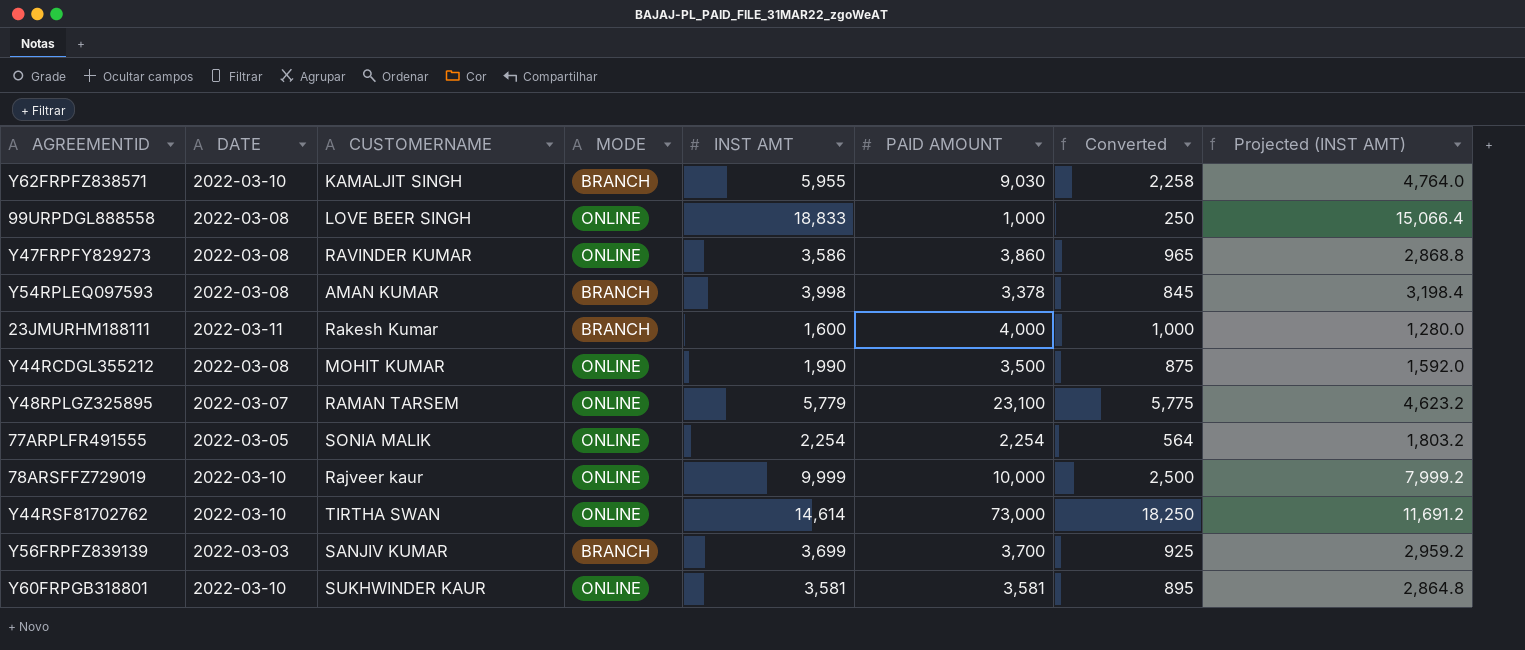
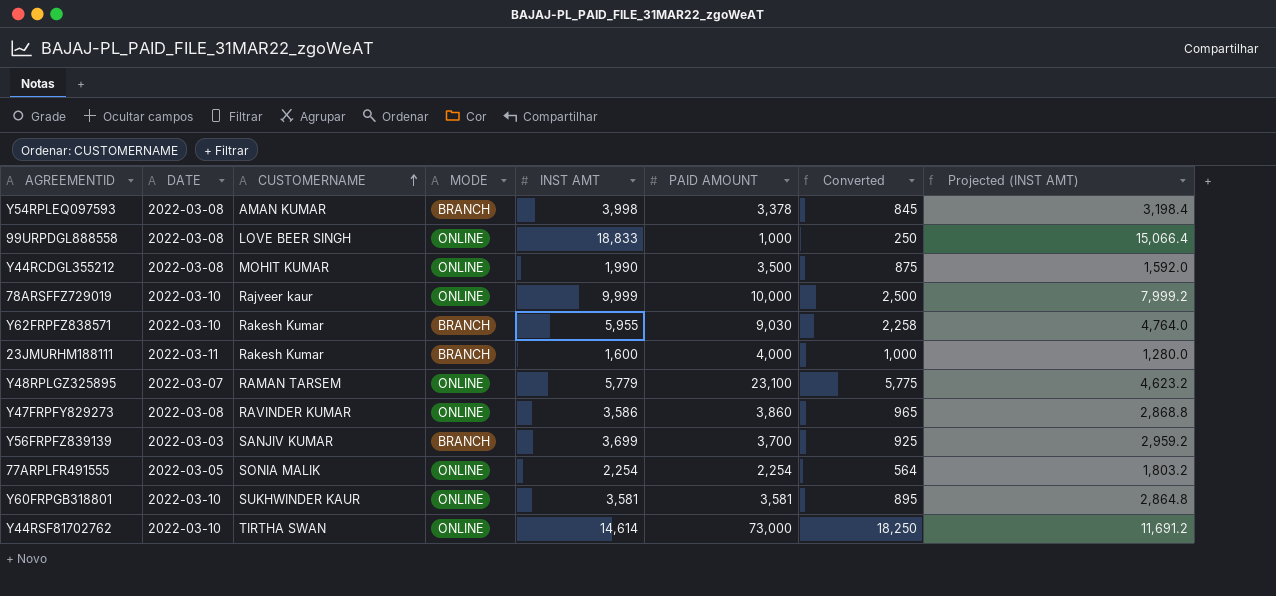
row order: none -> CUSTOMERNAME ascending
Y62FRPFZ838571 | CUSTOMERNAME: KAMALJIT SINGH -> Rakesh Kumar

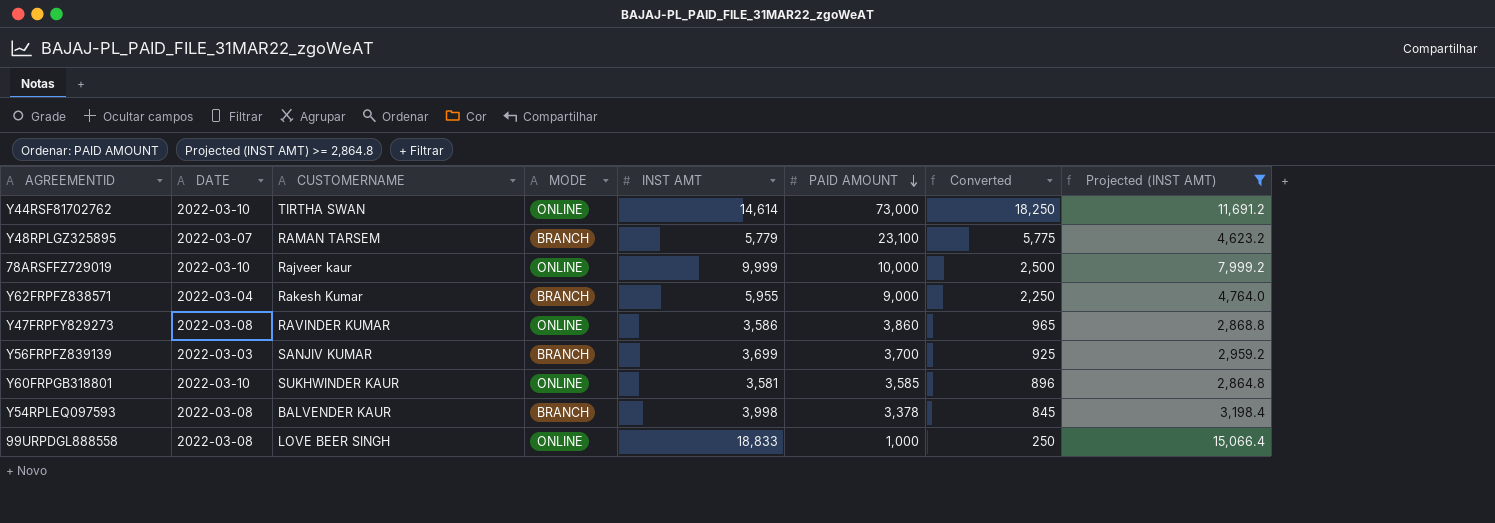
filter: none -> Projected (INST AMT) >= 2,864.8
row order: CUSTOMERNAME ascending -> PAID AMOUNT descending
Y48RPLGZ325895 | MODE: ONLINE -> BRANCH
Y62FRPFZ838571 | DATE: 2022-03-10 -> 2022-03-04
Y62FRPFZ838571 | PAID AMOUNT: 9,030 -> 9,000
Y62FRPFZ838571 | Converted: 2,258 -> 2,250
Y60FRPGB318801 | PAID AMOUNT: 3,581 -> 3,585
Y60FRPGB318801 | Converted: 895 -> 896
Y54RPLEQ097593 | CUSTOMERNAME: AMAN KUMAR -> BALVENDER KAUR

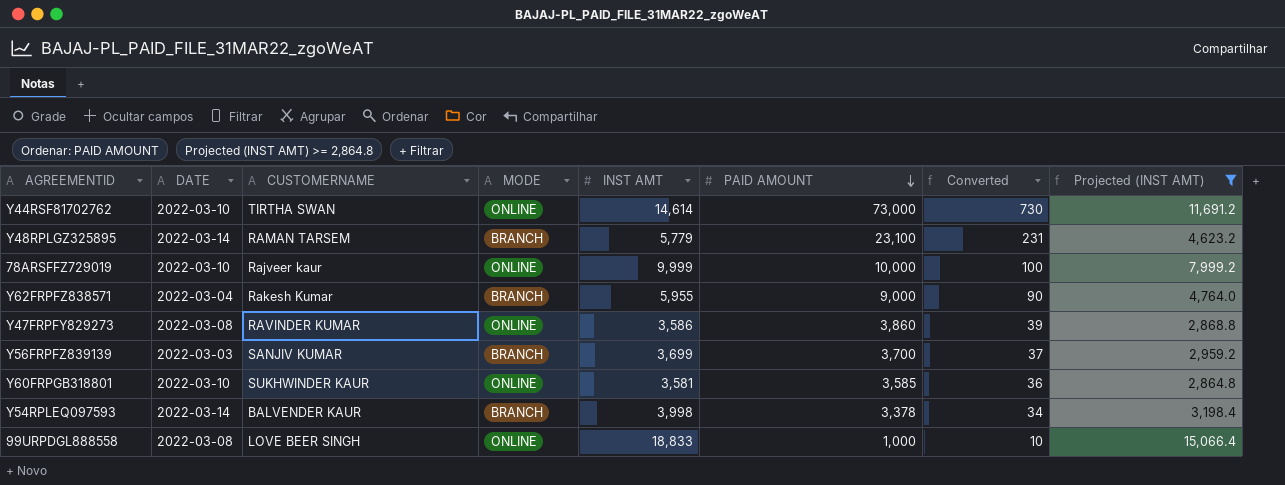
column Converted | formula: [PAID AMOUNT] * 0.25 -> [PAID AMOUNT] * 0.01
Y48RPLGZ325895 | DATE: 2022-03-07 -> 2022-03-14
Y54RPLEQ097593 | DATE: 2022-03-08 -> 2022-03-14

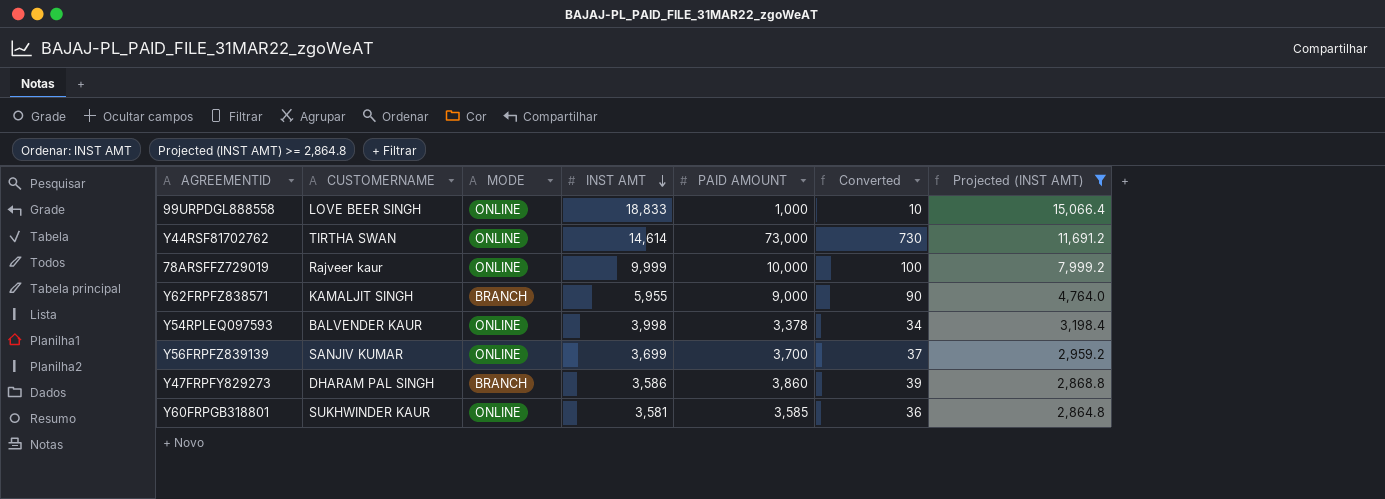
row order: PAID AMOUNT descending -> INST AMT descending
column DATE | position: 2 -> none
row Y48RPLGZ325895: 2022-03-14 | RAMAN TARSEM | BRANCH | 5,779 | 23,100 | 231 | 4,623.2 -> none
Y62FRPFZ838571 | CUSTOMERNAME: Rakesh Kumar -> KAMALJIT SINGH
Y54RPLEQ097593 | MODE: BRANCH -> ONLINE
Y56FRPFZ839139 | MODE: BRANCH -> ONLINE
Y47FRPFY829273 | CUSTOMERNAME: RAVINDER KUMAR -> DHARAM PAL SINGH
Y47FRPFY829273 | MODE: ONLINE -> BRANCH

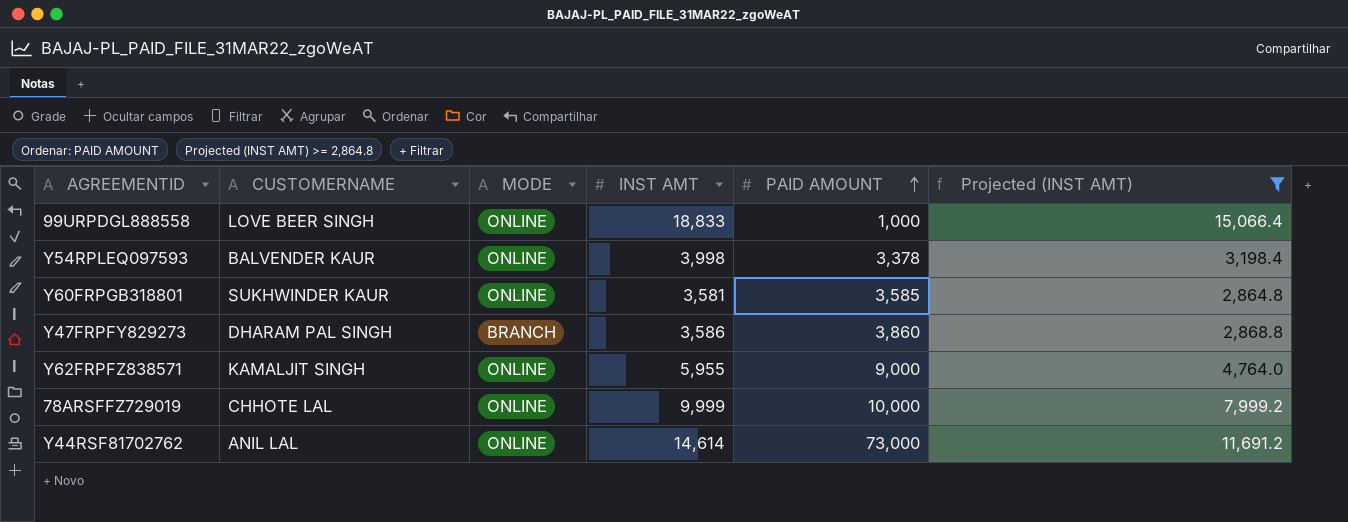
row order: INST AMT descending -> PAID AMOUNT ascending
column Converted | formula: [PAID AMOUNT] * 0.01 -> none
row Y56FRPFZ839139: SANJIV KUMAR | ONLINE | 3,699 | 3,700 | 37 | 2,959.2 -> none
Y62FRPFZ838571 | MODE: BRANCH -> ONLINE
78ARSFFZ729019 | CUSTOMERNAME: Rajveer kaur -> CHHOTE LAL
Y44RSF81702762 | CUSTOMERNAME: TIRTHA SWAN -> ANIL LAL

